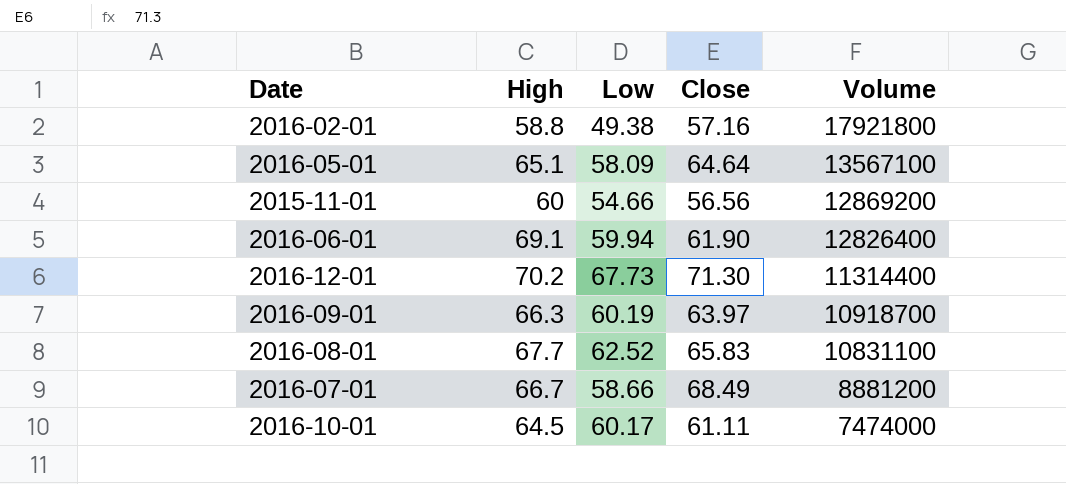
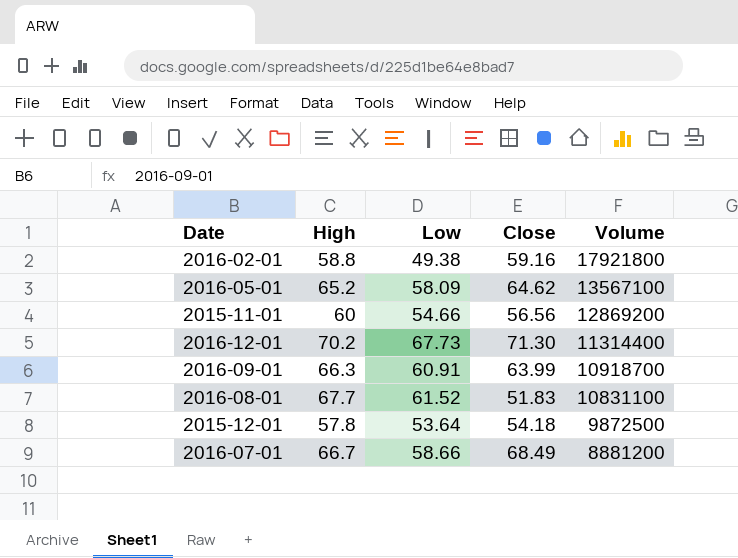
row 2016-06-01: 69.1 | 59.94 | 61.90 | 12826400 -> none
row 2016-10-01: 64.5 | 60.17 | 61.11 | 7474000 -> none
2016-02-01 | Close: 57.16 -> 59.16
2016-05-01 | High: 65.1 -> 65.2
2016-05-01 | Close: 64.64 -> 64.62
2016-09-01 | Low: 60.19 -> 60.91
2016-09-01 | Close: 63.97 -> 63.99
2016-08-01 | Low: 62.52 -> 61.52
2016-08-01 | Close: 65.83 -> 51.83
row 2015-12-01: none -> 57.8 | 53.64 | 54.18 | 9872500

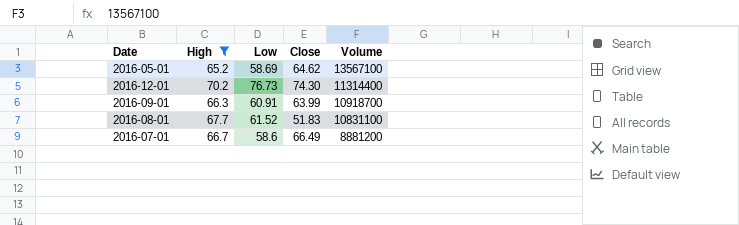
filter: none -> High >= 65.2
2016-05-01 | Low: 58.09 -> 58.69
2016-12-01 | Low: 67.73 -> 76.73
2016-12-01 | Close: 71.30 -> 74.30
2016-07-01 | Low: 58.66 -> 58.6
2016-07-01 | Close: 68.49 -> 66.49

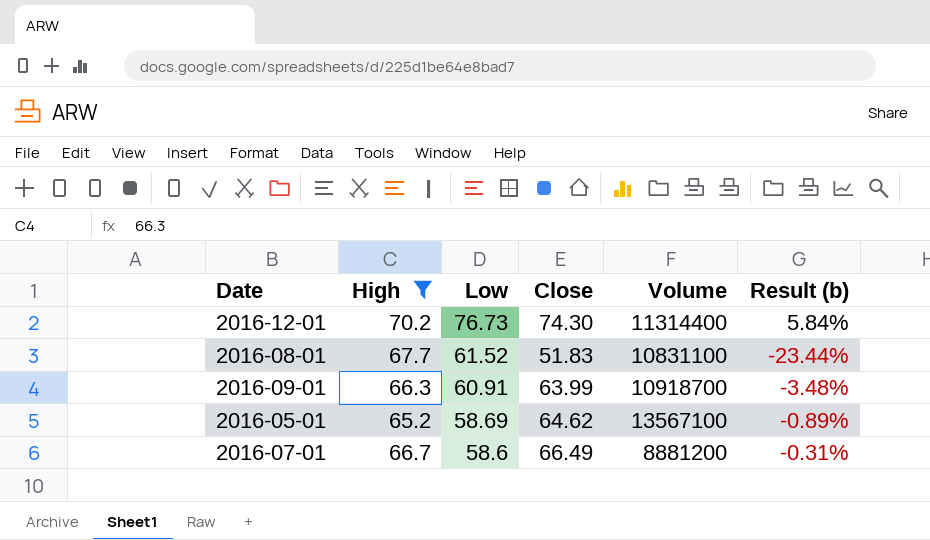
row order: Volume descending -> Low descending
column Result (b) | formula: none -> ([Close] - [High]) / [High]

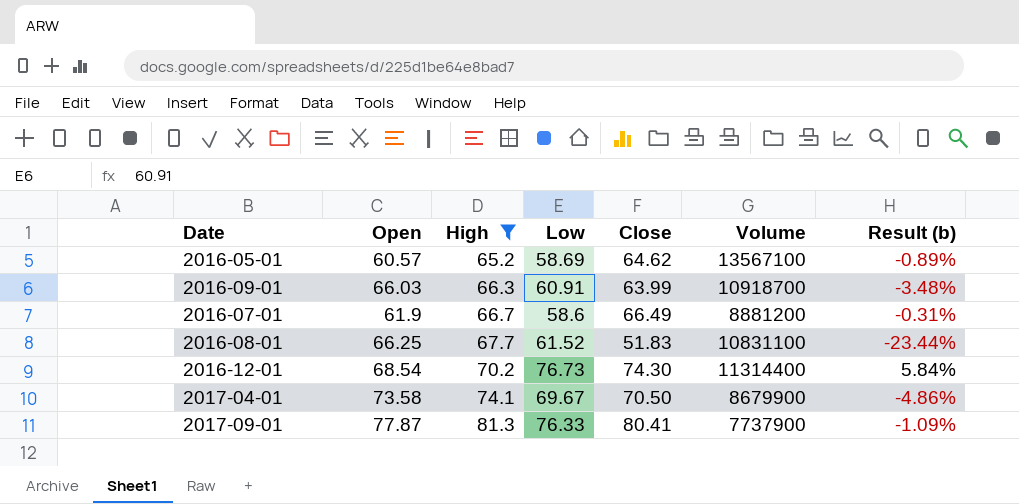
row order: Low descending -> High ascending
column Open | position: none -> 2
row 2017-04-01: none -> 73.58 | 74.1 | 69.67 | 70.50 | 8679900 | -4.86%
row 2017-09-01: none -> 77.87 | 81.3 | 76.33 | 80.41 | 7737900 | -1.09%

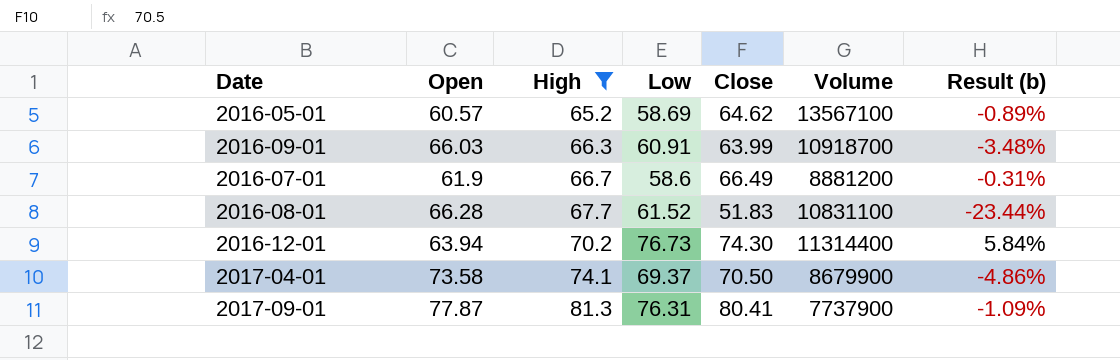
2016-08-01 | Open: 66.25 -> 66.28
2016-12-01 | Open: 68.54 -> 63.94
2017-04-01 | Low: 69.67 -> 69.37
2017-09-01 | Low: 76.33 -> 76.31

